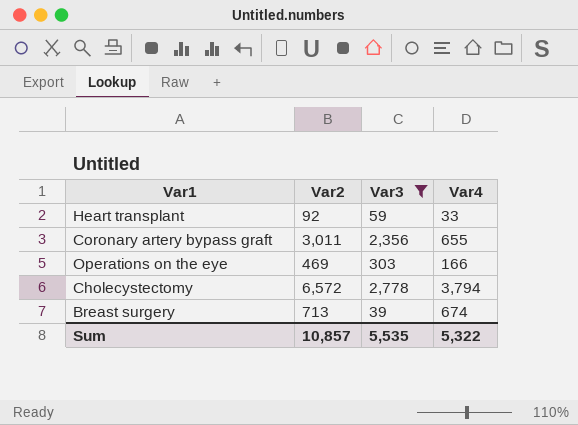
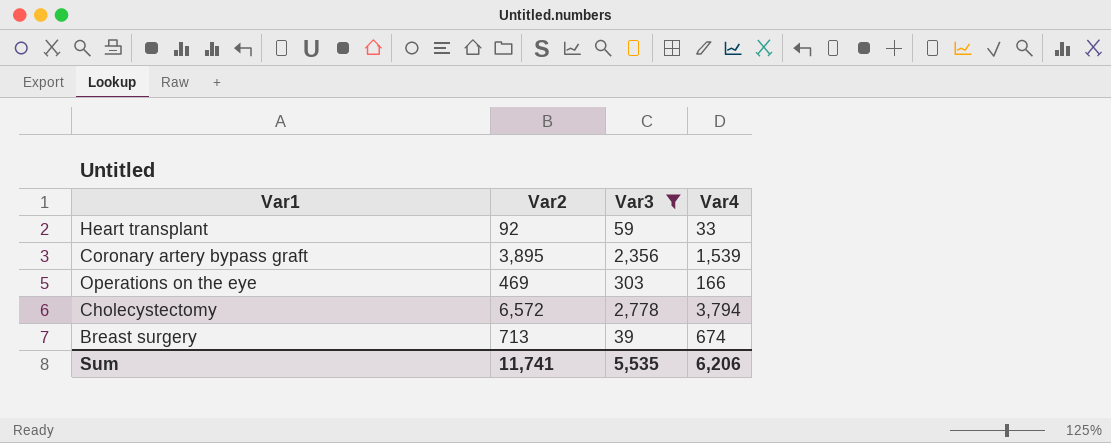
Coronary artery bypass graft | Var2: 3,011 -> 3,895
Coronary artery bypass graft | Var4: 655 -> 1,539
Sum | Var2: 10,857 -> 11,741
Sum | Var4: 5,322 -> 6,206

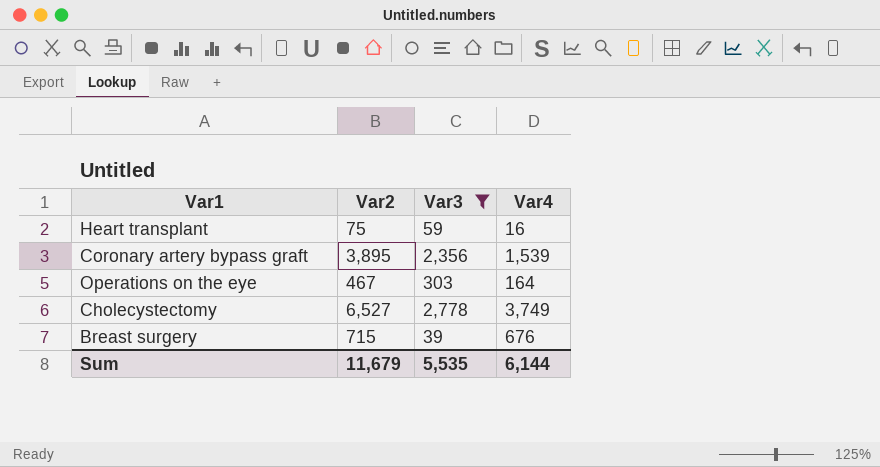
Heart transplant | Var2: 92 -> 75
Heart transplant | Var4: 33 -> 16
Operations on the eye | Var2: 469 -> 467
Operations on the eye | Var4: 166 -> 164
Cholecystectomy | Var2: 6,572 -> 6,527
Cholecystectomy | Var4: 3,794 -> 3,749
Breast surgery | Var2: 713 -> 715
Breast surgery | Var4: 674 -> 676
Sum | Var2: 11,741 -> 11,679
Sum | Var4: 6,206 -> 6,144

